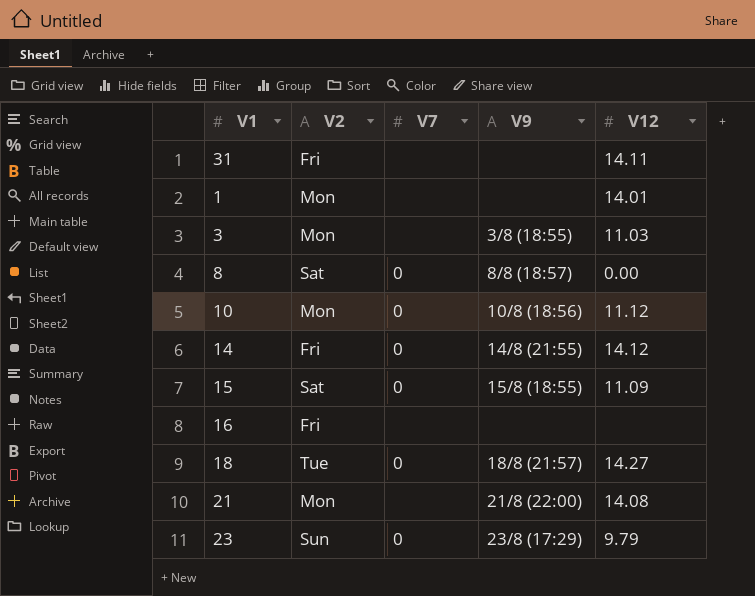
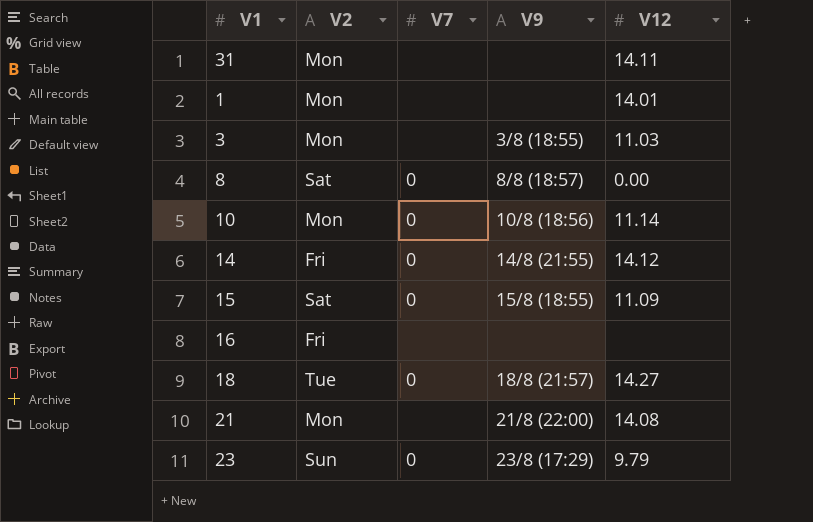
31 | V2: Fri -> Mon
10 | V12: 11.12 -> 11.14

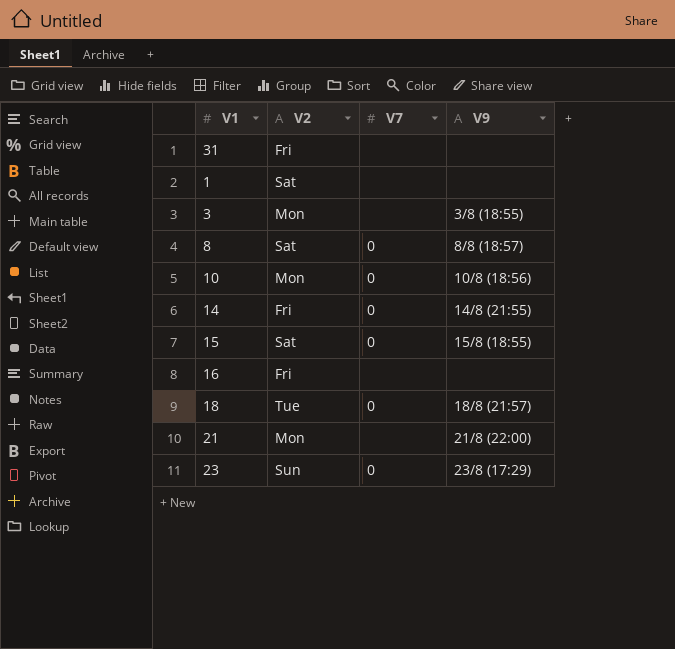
column V12 | position: 5 -> none
31 | V2: Mon -> Fri
1 | V2: Mon -> Sat

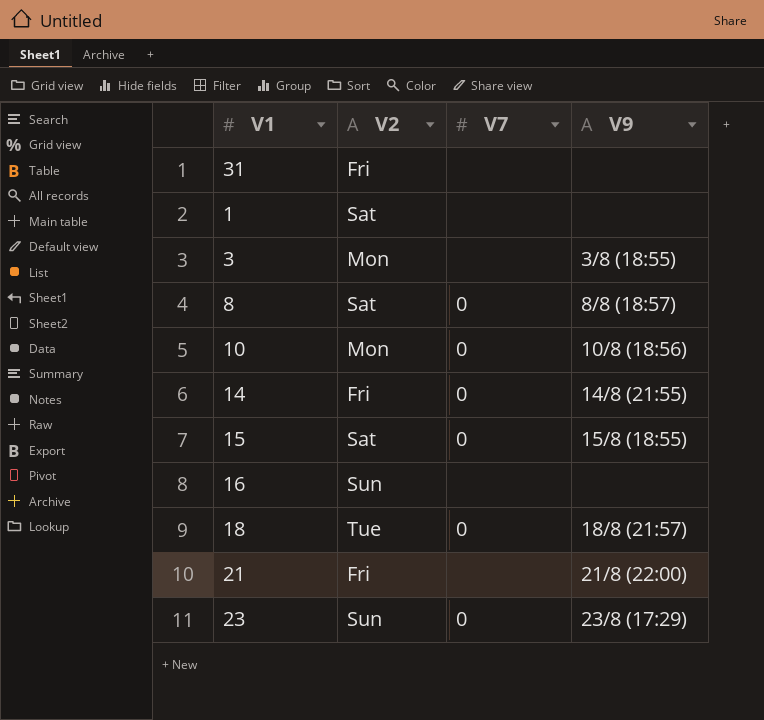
16 | V2: Fri -> Sun
21 | V2: Mon -> Fri

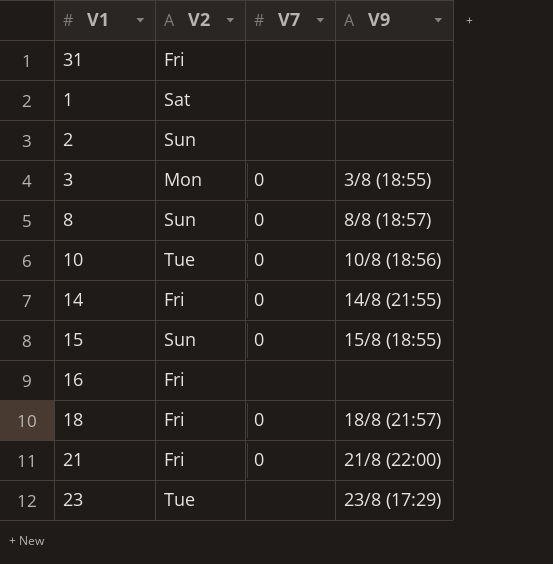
row 2: none -> Sun | none | none
3 | V7: none -> 0
8 | V2: Sat -> Sun
10 | V2: Mon -> Tue
15 | V2: Sat -> Sun
16 | V2: Sun -> Fri
18 | V2: Tue -> Fri
21 | V7: none -> 0
23 | V2: Sun -> Tue
23 | V7: 0 -> none

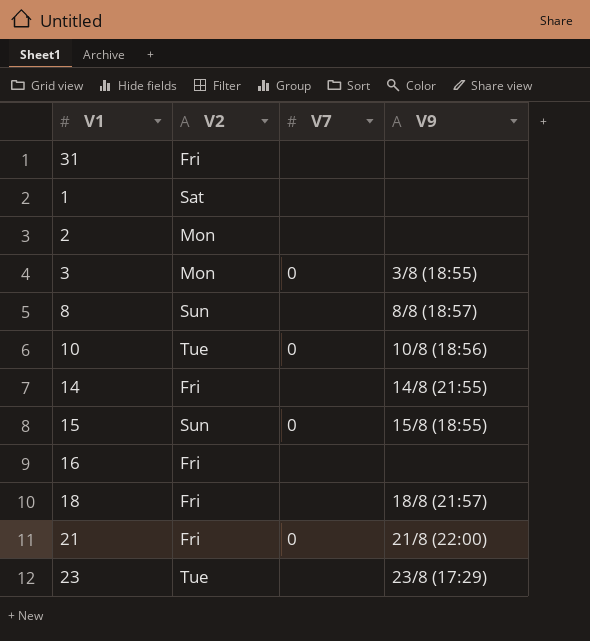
2 | V2: Sun -> Mon
8 | V7: 0 -> none
14 | V7: 0 -> none
18 | V7: 0 -> none

